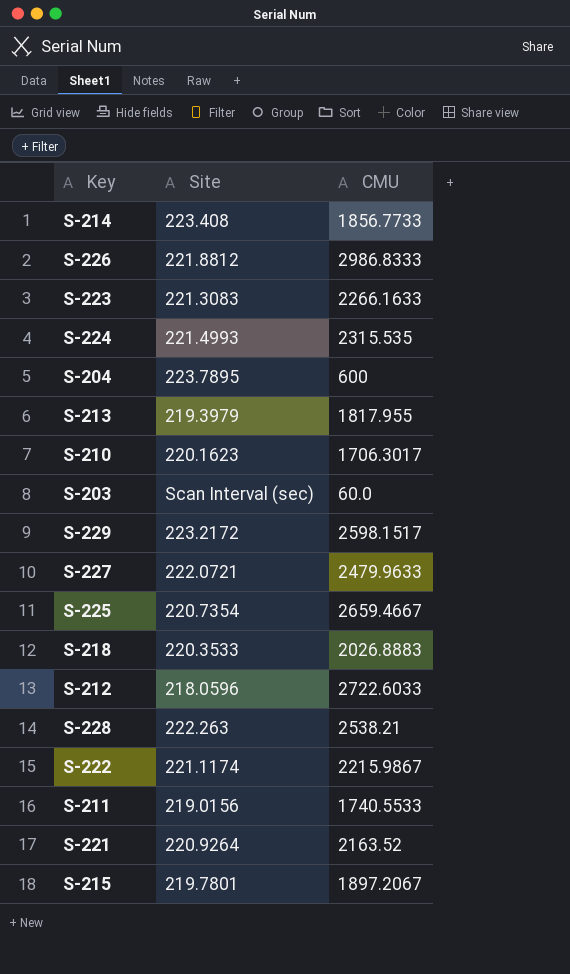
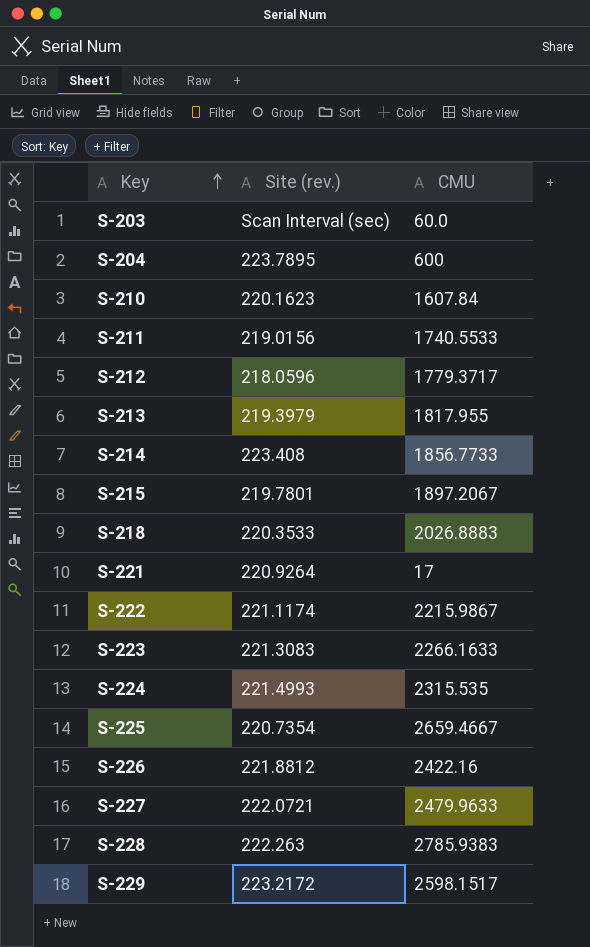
row order: none -> Key ascending
column name: Site -> Site (rev.)
S-210 | CMU: 1706.3017 -> 1607.84
S-212 | CMU: 2722.6033 -> 1779.3717
S-221 | CMU: 2163.52 -> 17
S-226 | CMU: 2986.8333 -> 2422.16
S-228 | CMU: 2538.21 -> 2785.9383

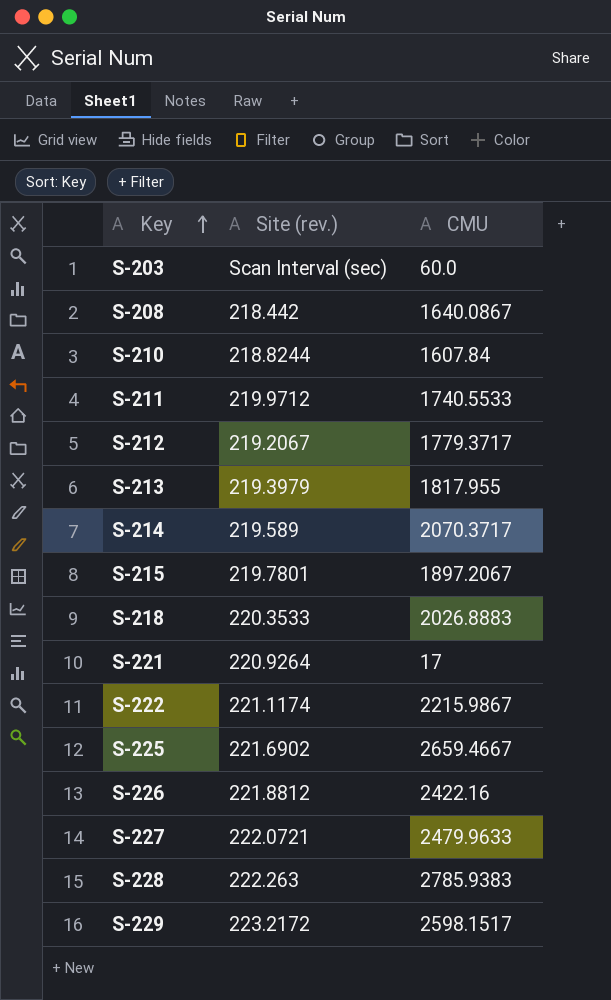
row S-204: 223.7895 | 600 -> none
row S-223: 221.3083 | 2266.1633 -> none
row S-224: 221.4993 | 2315.535 -> none
row S-208: none -> 218.442 | 1640.0867
S-210 | Site (rev.): 220.1623 -> 218.8244
S-211 | Site (rev.): 219.0156 -> 219.9712
S-212 | Site (rev.): 218.0596 -> 219.2067
S-214 | Site (rev.): 223.408 -> 219.589
S-214 | CMU: 1856.7733 -> 2070.3717
S-225 | Site (rev.): 220.7354 -> 221.6902

